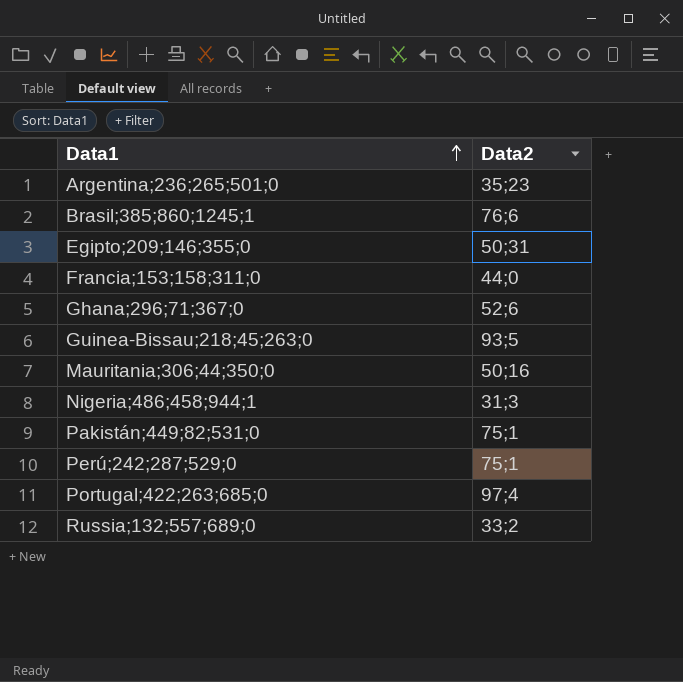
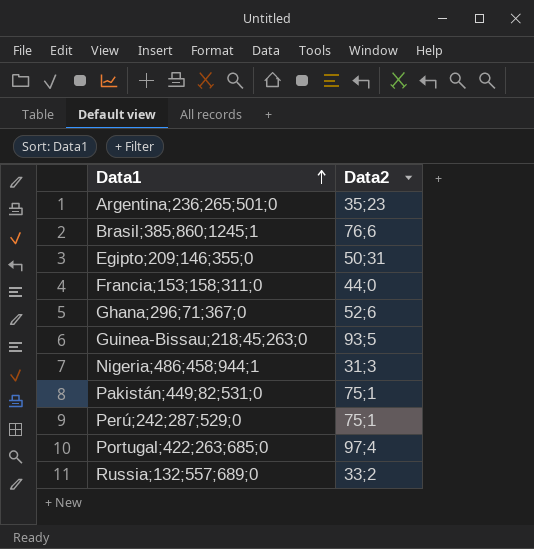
row Mauritania;306;44;350;0: 50;16 -> none

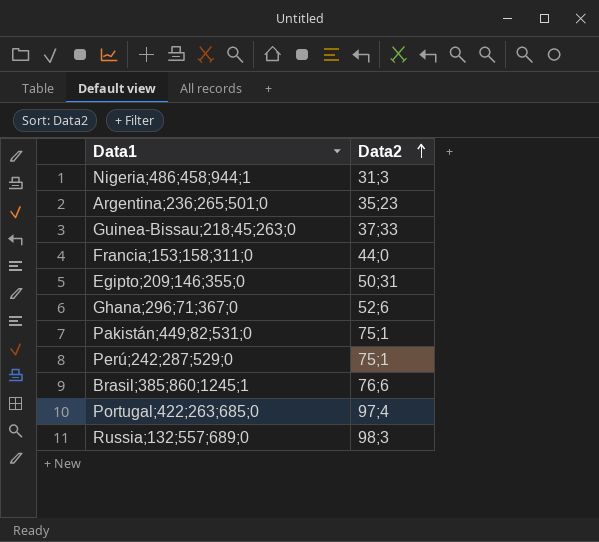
row order: Data1 ascending -> Data2 ascending
Guinea-Bissau;218;45;263;0 | Data2: 93;5 -> 37;33
Russia;132;557;689;0 | Data2: 33;2 -> 98;3

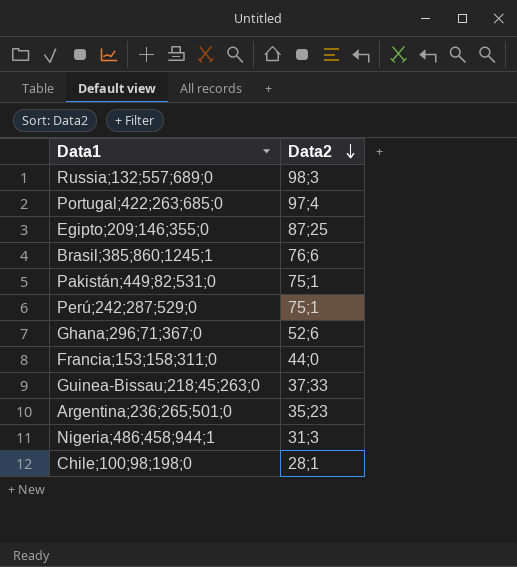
row order: Data2 ascending -> Data2 descending
Egipto;209;146;355;0 | Data2: 50;31 -> 87;25
row Chile;100;98;198;0: none -> 28;1

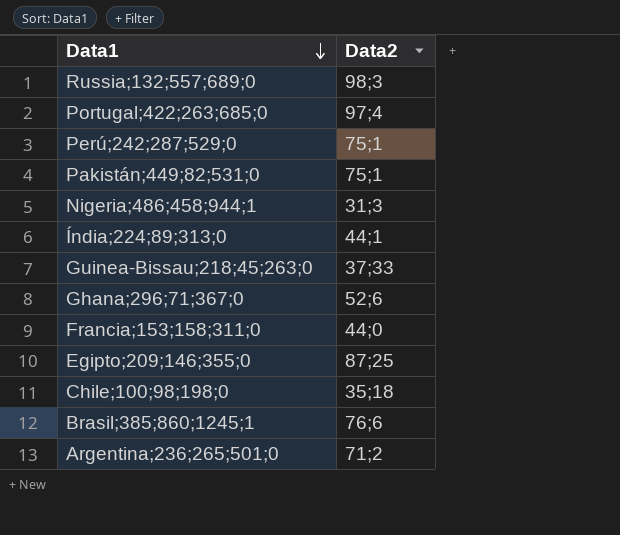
row order: Data2 descending -> Data1 descending
row Índia;224;89;313;0: none -> 44;1
Chile;100;98;198;0 | Data2: 28;1 -> 35;18
Argentina;236;265;501;0 | Data2: 35;23 -> 71;2

